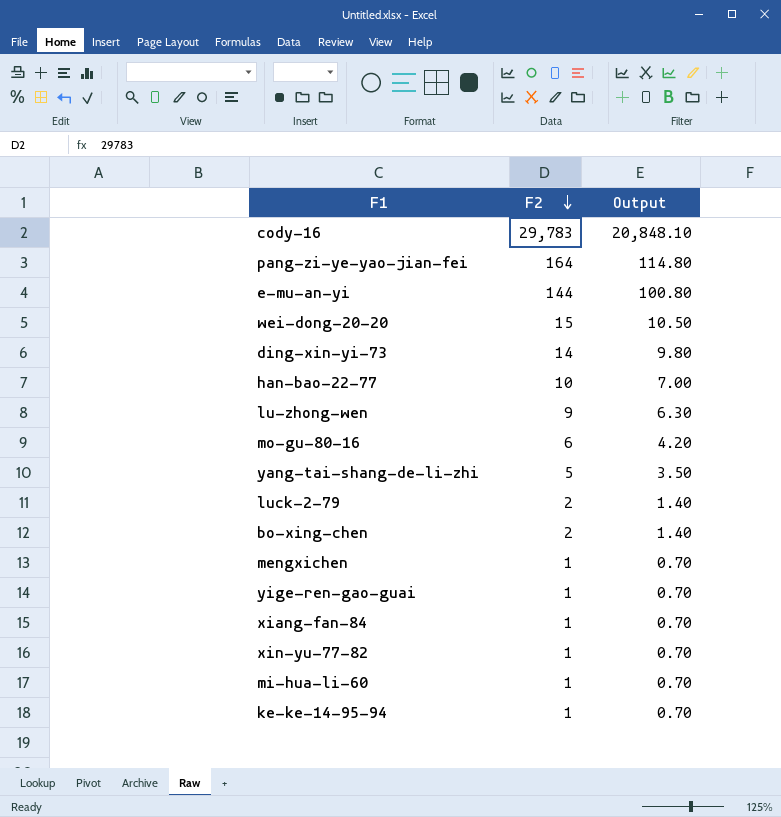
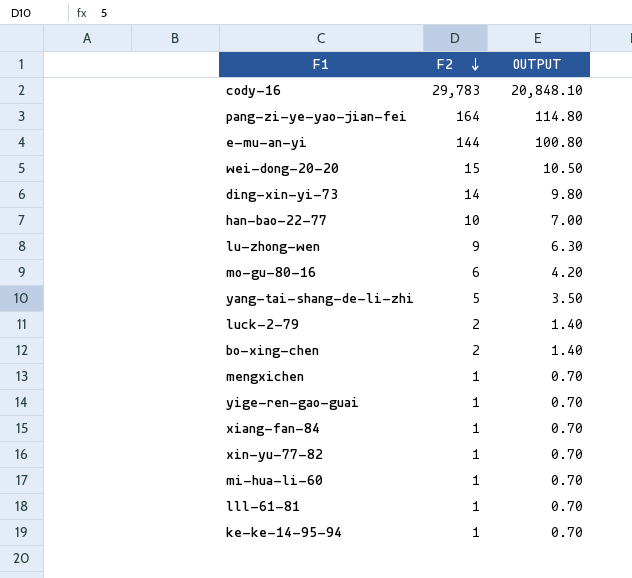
column name: Output -> OUTPUT
row lll-61-81: none -> 1 | 0.70

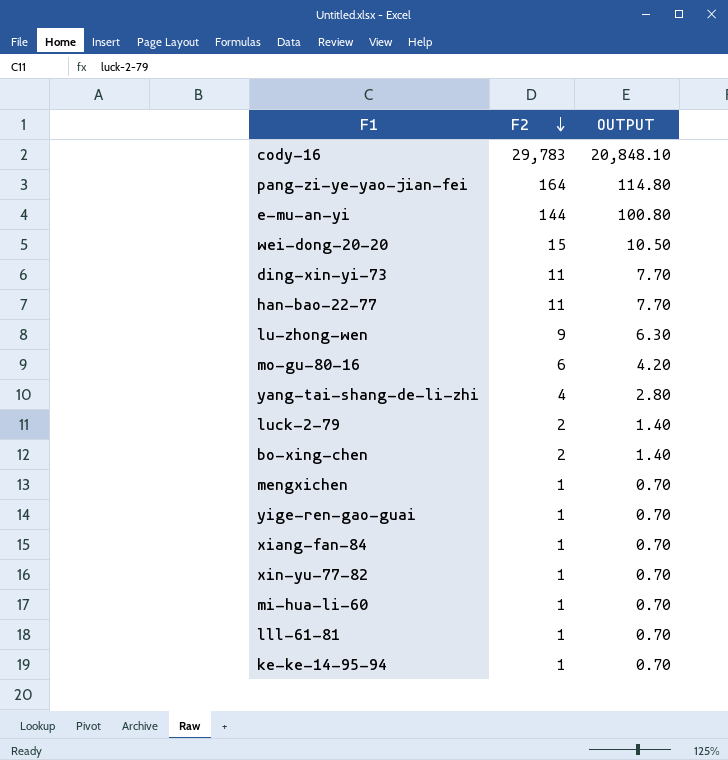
ding-xin-yi-73 | F2: 14 -> 11
ding-xin-yi-73 | OUTPUT: 9.80 -> 7.70
han-bao-22-77 | F2: 10 -> 11
han-bao-22-77 | OUTPUT: 7.00 -> 7.70
yang-tai-shang-de-li-zhi | F2: 5 -> 4
yang-tai-shang-de-li-zhi | OUTPUT: 3.50 -> 2.80

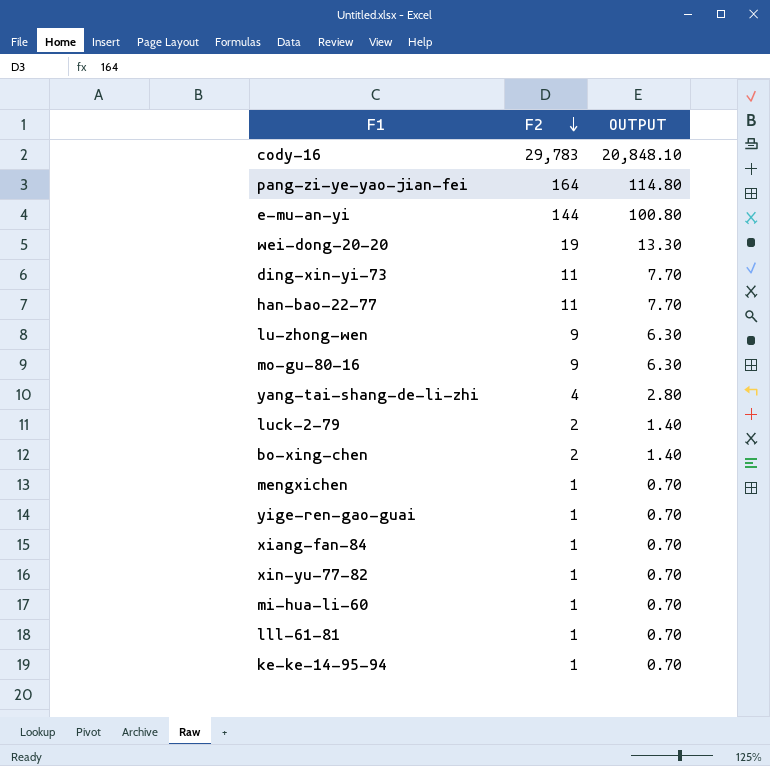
wei-dong-20-20 | F2: 15 -> 19
wei-dong-20-20 | OUTPUT: 10.50 -> 13.30
mo-gu-80-16 | F2: 6 -> 9
mo-gu-80-16 | OUTPUT: 4.20 -> 6.30

